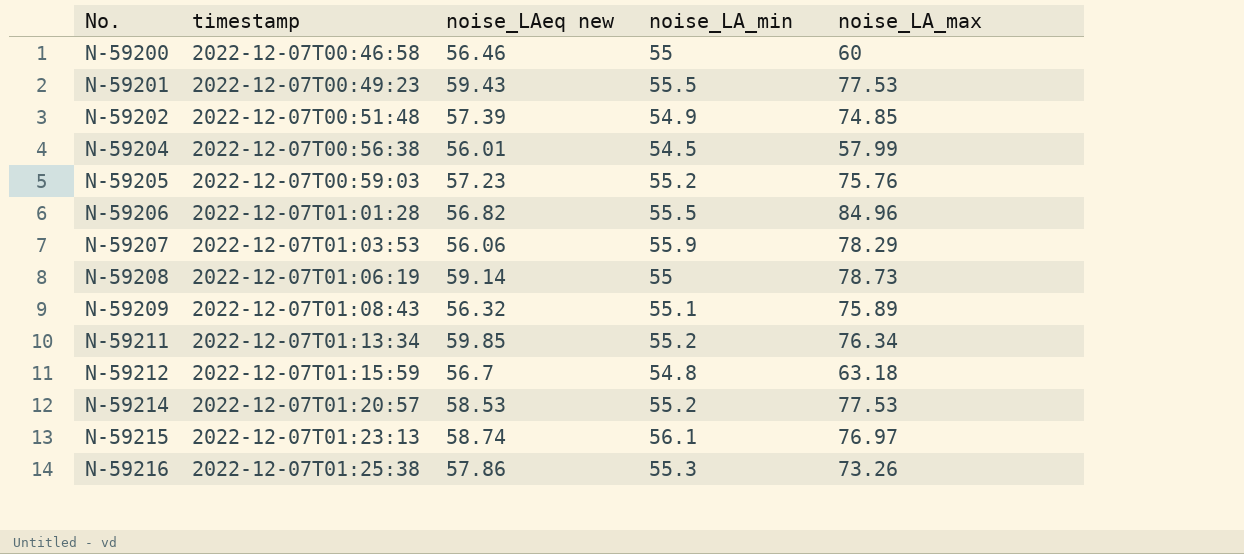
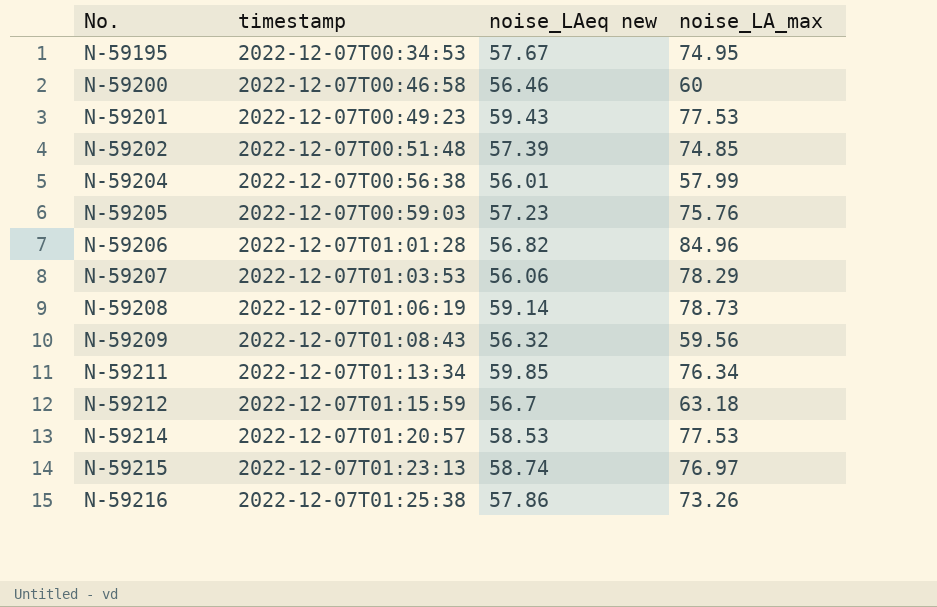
column noise_LA_min | position: 4 -> none
row N-59195: none -> 2022-12-07T00:34:53 | 57.67 | 74.95
N-59209 | noise_LA_max: 75.89 -> 59.56

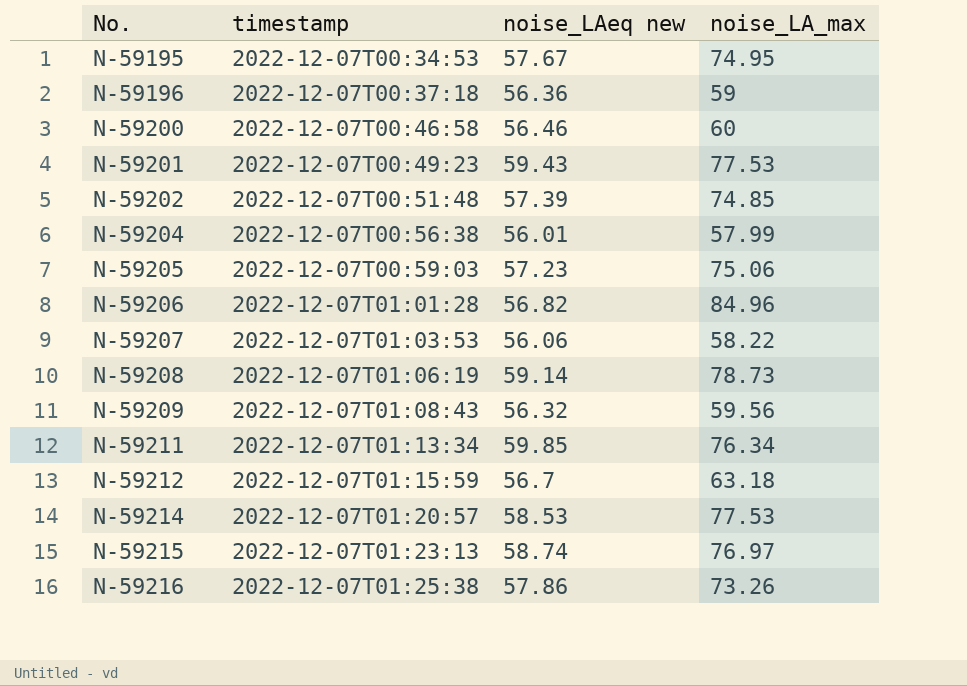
row N-59196: none -> 2022-12-07T00:37:18 | 56.36 | 59
N-59205 | noise_LA_max: 75.76 -> 75.06
N-59207 | noise_LA_max: 78.29 -> 58.22

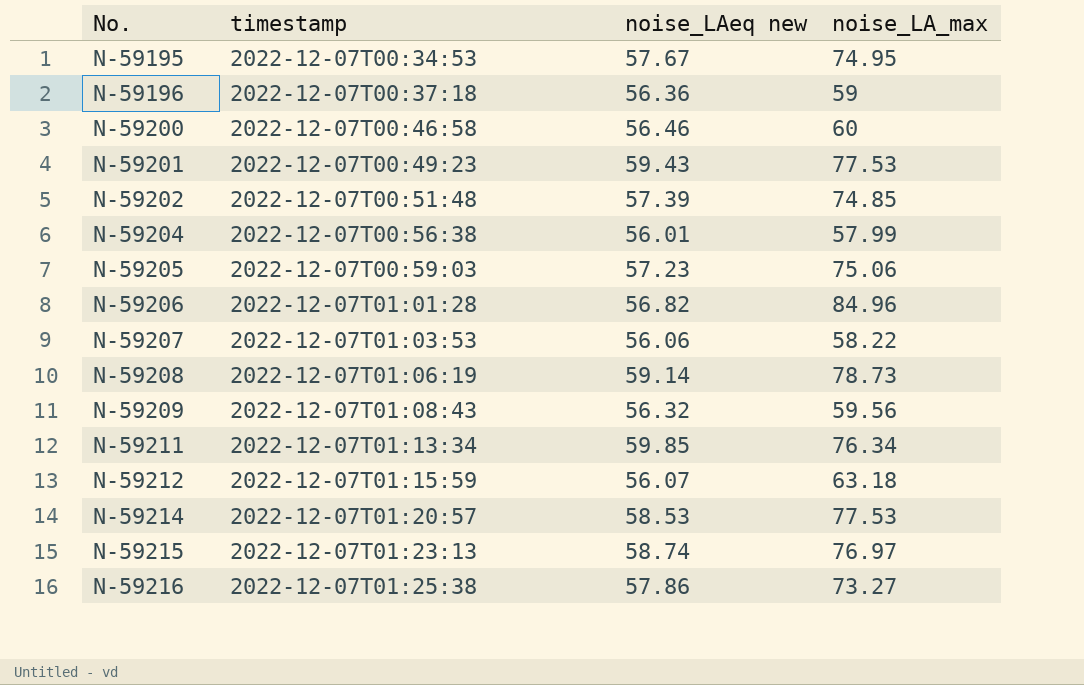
N-59212 | noise_LAeq new: 56.7 -> 56.07
N-59216 | noise_LA_max: 73.26 -> 73.27

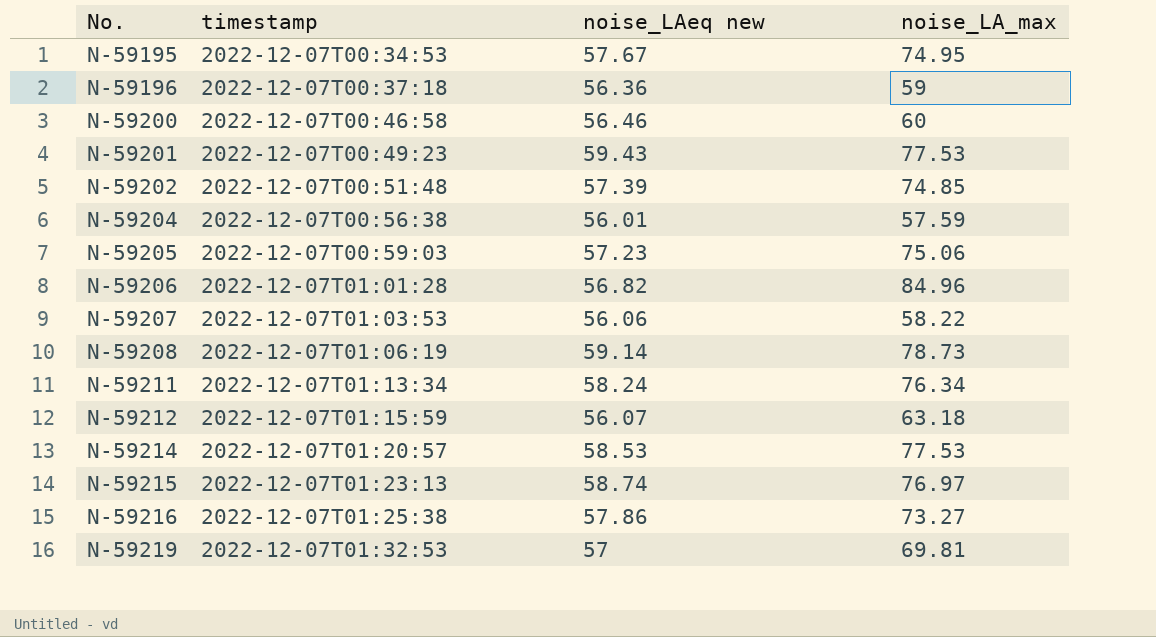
row N-59209: 2022-12-07T01:08:43 | 56.32 | 59.56 -> none
N-59204 | noise_LA_max: 57.99 -> 57.59
N-59211 | noise_LAeq new: 59.85 -> 58.24
row N-59219: none -> 2022-12-07T01:32:53 | 57 | 69.81

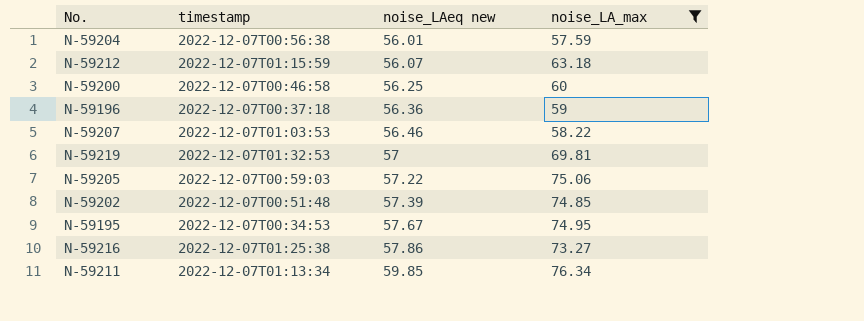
filter: none -> noise_LA_max <= 76.34
row order: No. ascending -> noise_LAeq new ascending
N-59200 | noise_LAeq new: 56.46 -> 56.25
N-59207 | noise_LAeq new: 56.06 -> 56.46
N-59205 | noise_LAeq new: 57.23 -> 57.22
N-59211 | noise_LAeq new: 58.24 -> 59.85

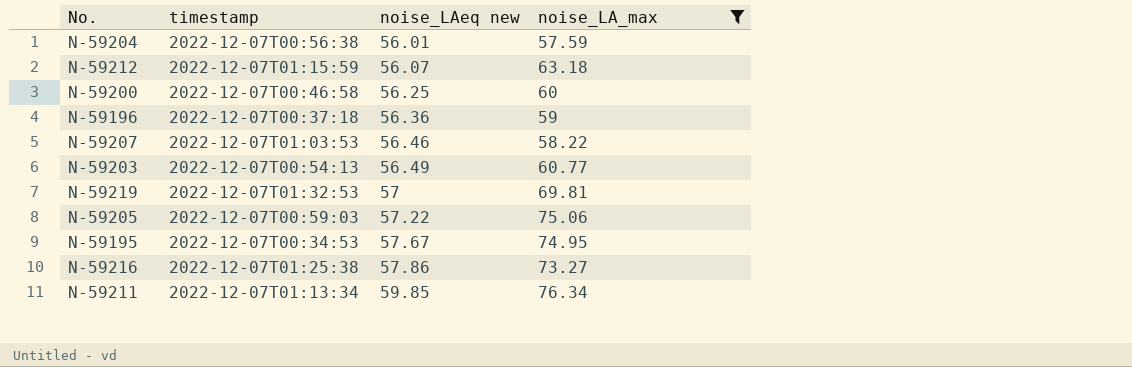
row N-59202: 2022-12-07T00:51:48 | 57.39 | 74.85 -> none
row N-59203: none -> 2022-12-07T00:54:13 | 56.49 | 60.77

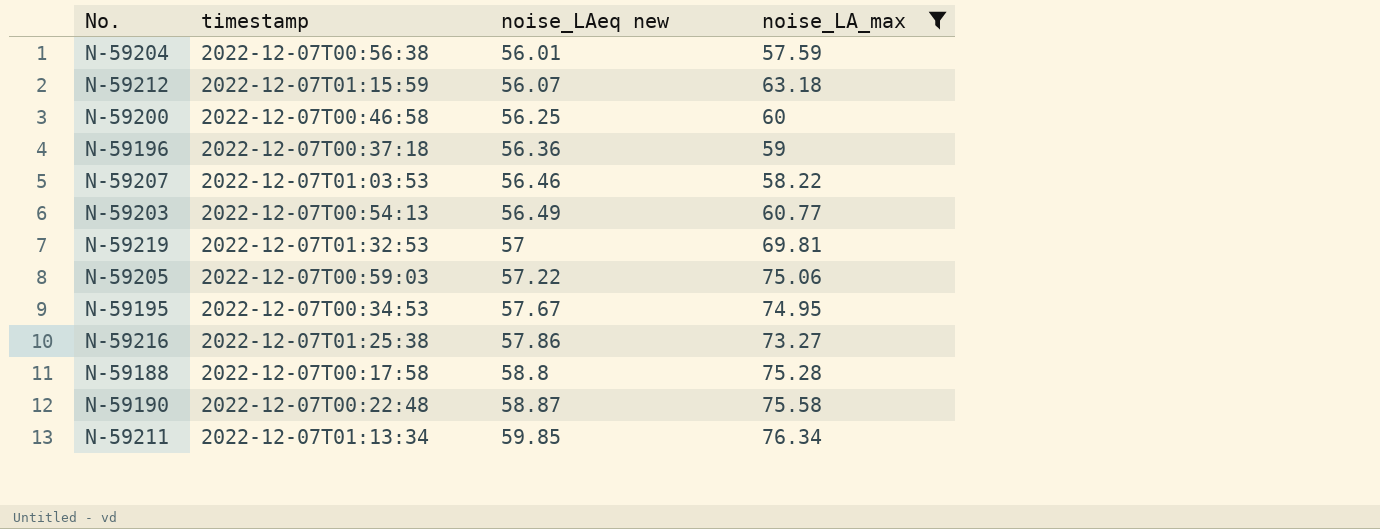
row N-59188: none -> 2022-12-07T00:17:58 | 58.8 | 75.28
row N-59190: none -> 2022-12-07T00:22:48 | 58.87 | 75.58

